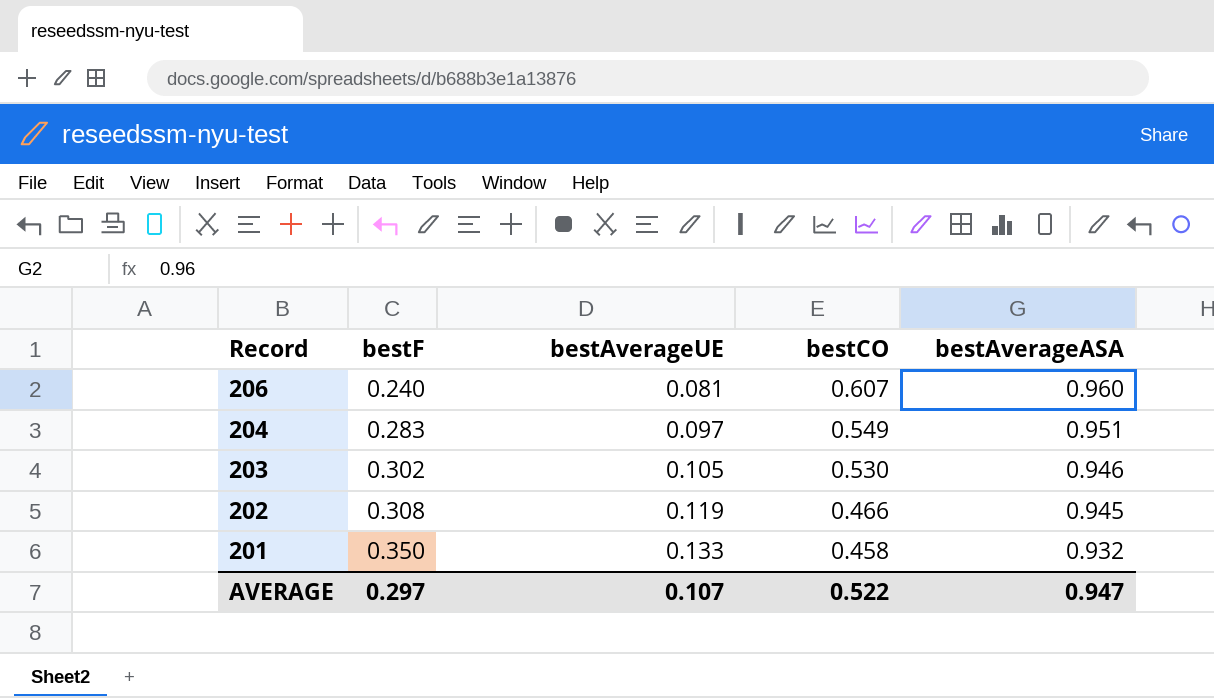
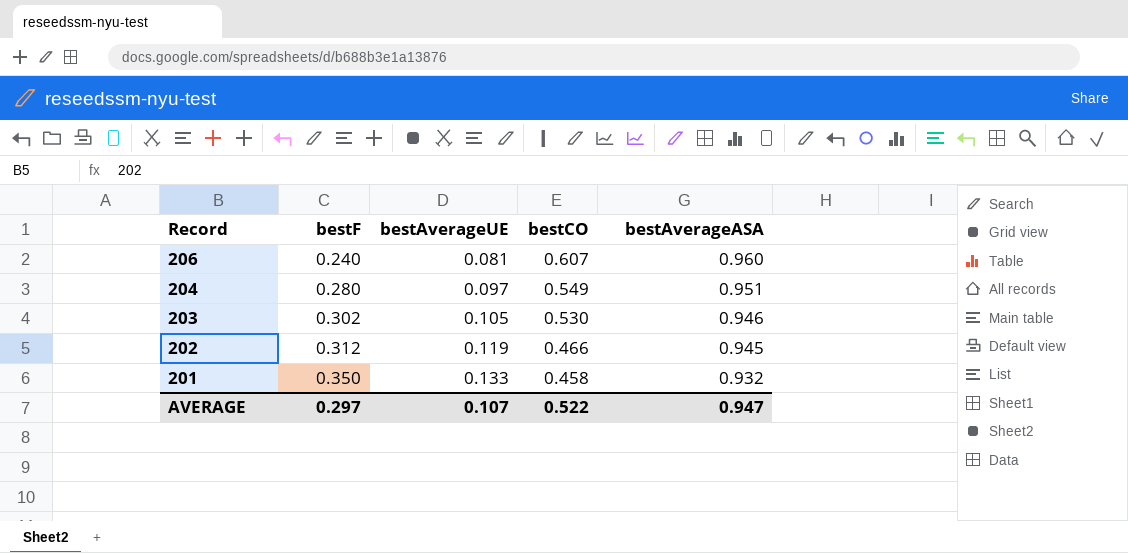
204 | bestF: 0.283 -> 0.280
202 | bestF: 0.308 -> 0.312

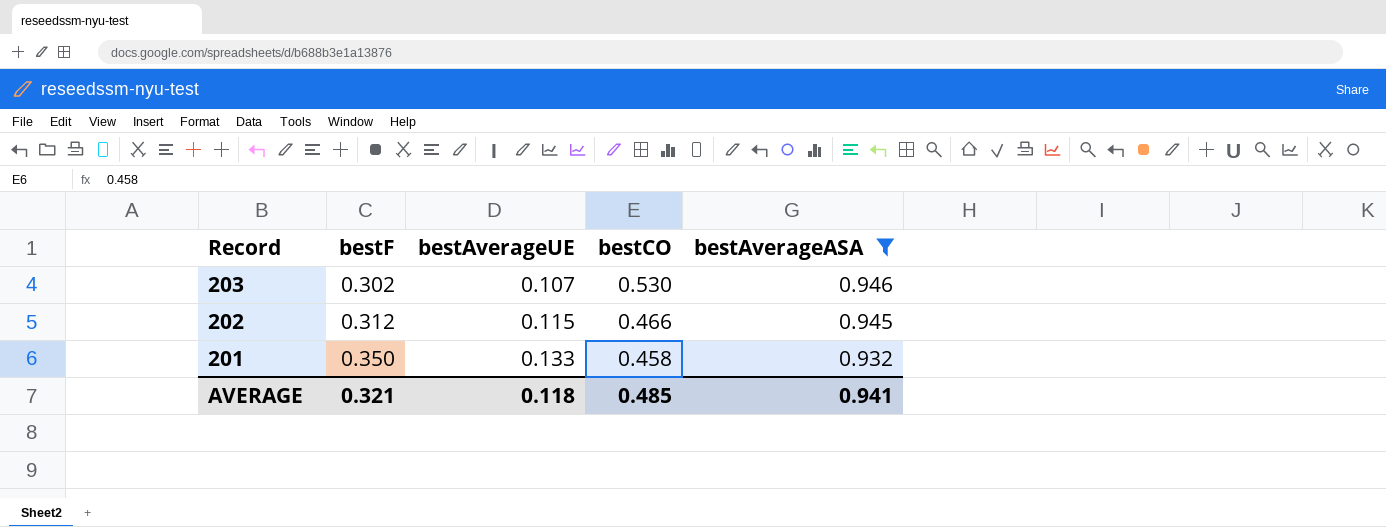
filter: none -> bestAverageASA <= 0.946
203 | bestAverageUE: 0.105 -> 0.107
202 | bestAverageUE: 0.119 -> 0.115
AVERAGE | bestF: 0.297 -> 0.321
AVERAGE | bestAverageUE: 0.107 -> 0.118
AVERAGE | bestCO: 0.522 -> 0.485
AVERAGE | bestAverageASA: 0.947 -> 0.941

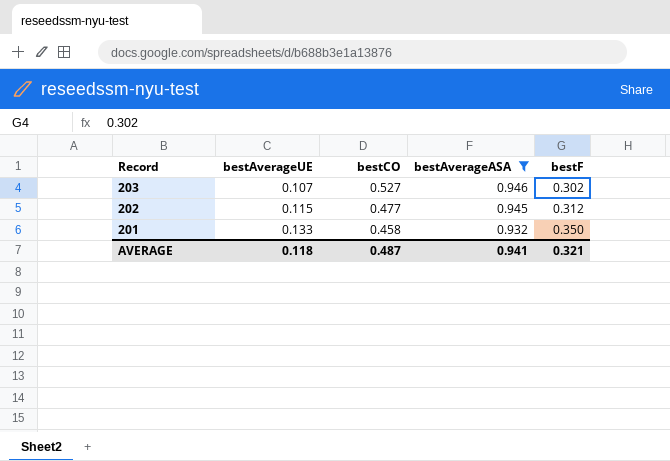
column bestF | position: 2 -> 5
203 | bestCO: 0.530 -> 0.527
202 | bestCO: 0.466 -> 0.477
AVERAGE | bestCO: 0.485 -> 0.487

